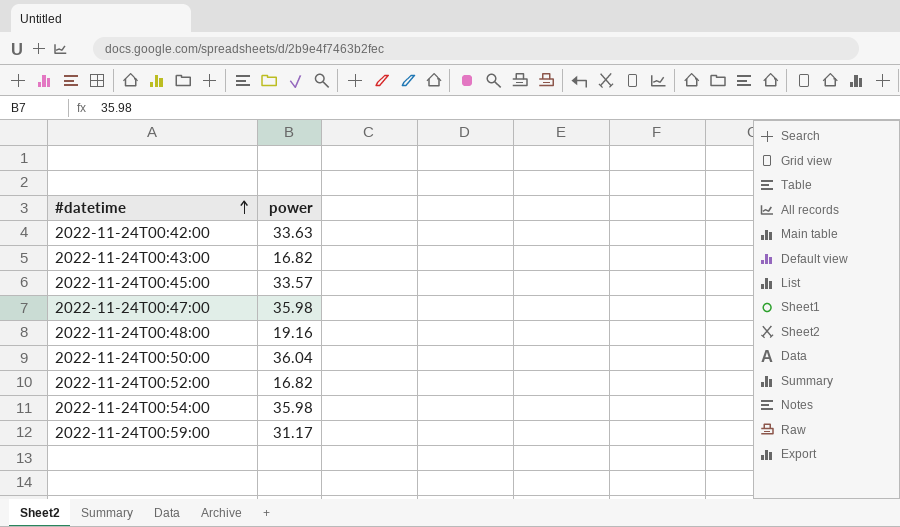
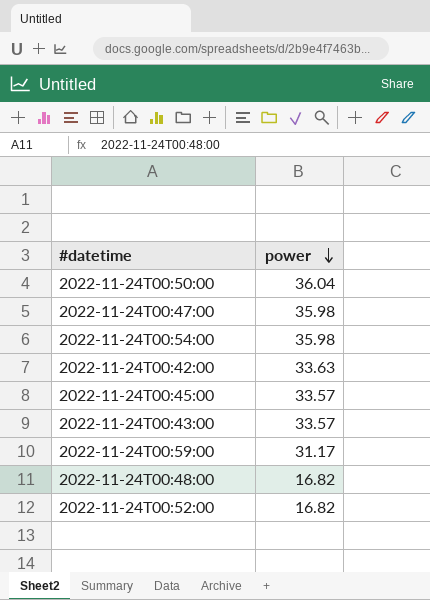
row order: #datetime ascending -> power descending
2022-11-24T00:43:00 | power: 16.82 -> 33.57
2022-11-24T00:48:00 | power: 19.16 -> 16.82

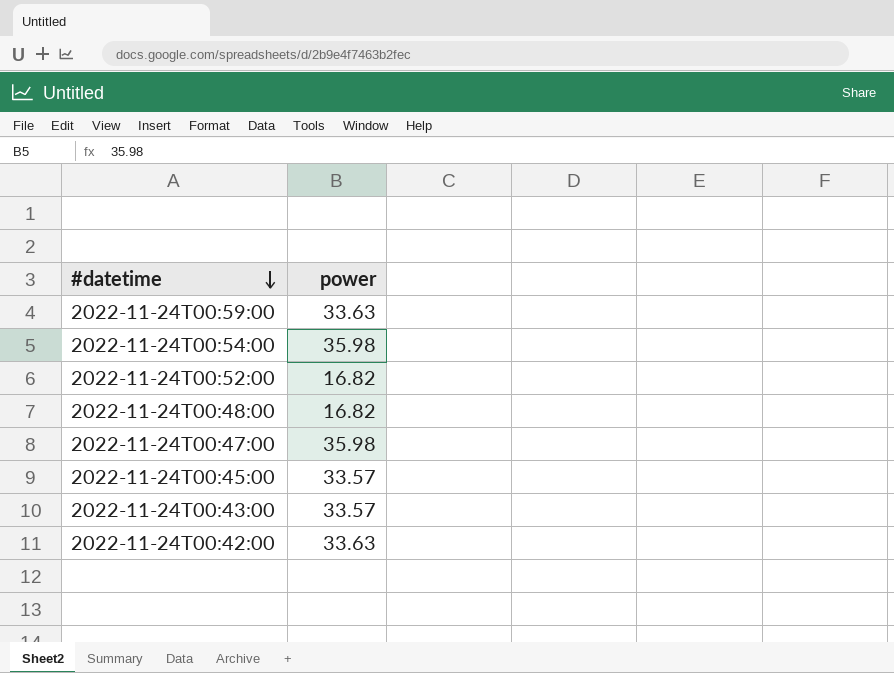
row order: power descending -> #datetime descending
row 2022-11-24T00:50:00: 36.04 -> none
2022-11-24T00:59:00 | power: 31.17 -> 33.63

